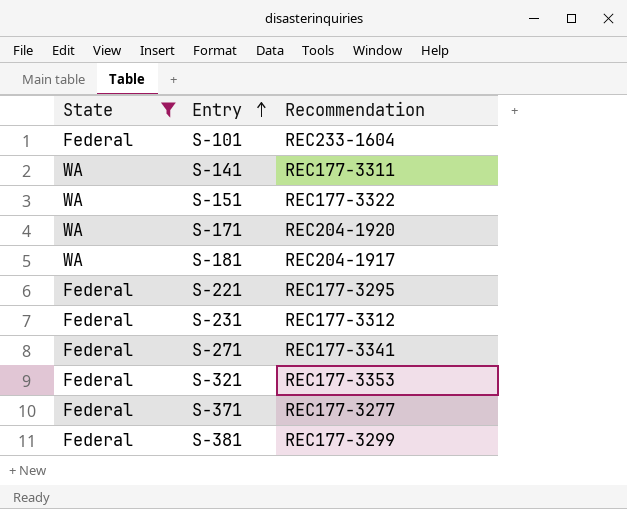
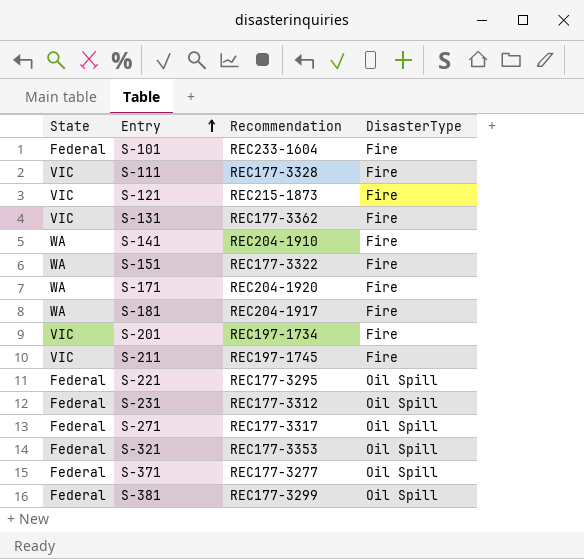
filter: State != VIC -> none
column DisasterType | position: none -> 4
S-141 | Recommendation: REC177-3311 -> REC204-1910
S-271 | Recommendation: REC177-3341 -> REC177-3317

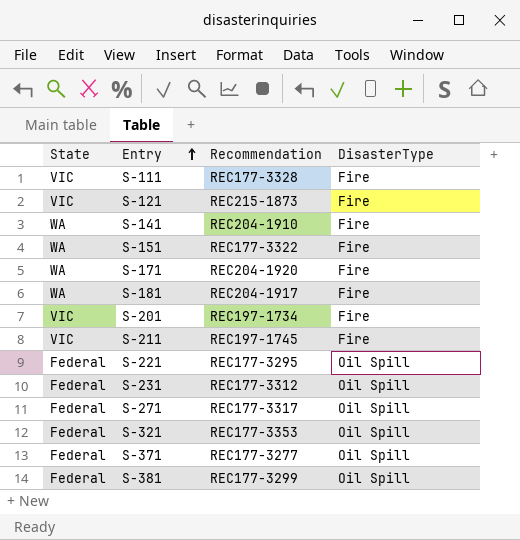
row S-101: Federal | REC233-1604 | Fire -> none
row S-131: VIC | REC177-3362 | Fire -> none

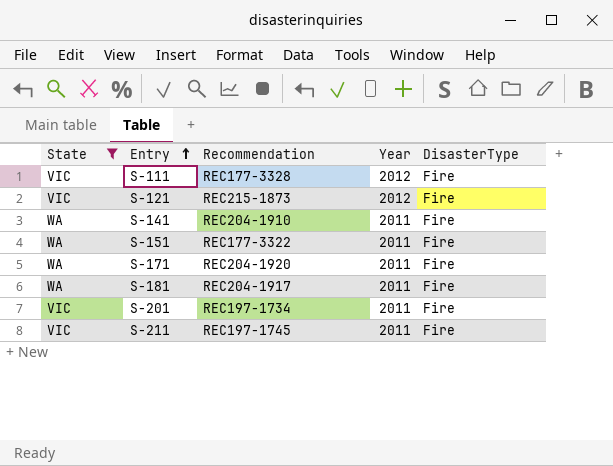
filter: none -> State != Federal
column Year | position: none -> 4

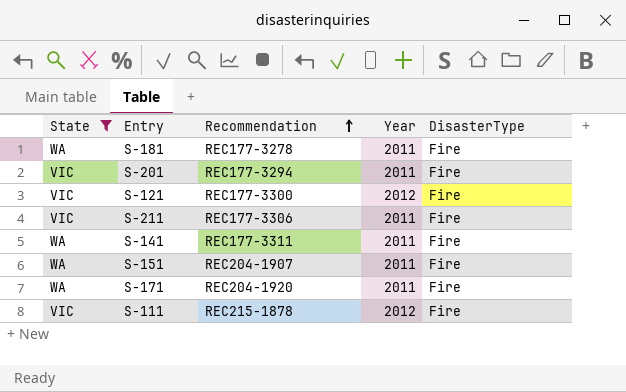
row order: Entry ascending -> Recommendation ascending
S-181 | Recommendation: REC204-1917 -> REC177-3278
S-201 | Recommendation: REC197-1734 -> REC177-3294
S-121 | Recommendation: REC215-1873 -> REC177-3300
S-211 | Recommendation: REC197-1745 -> REC177-3306
S-141 | Recommendation: REC204-1910 -> REC177-3311
S-151 | Recommendation: REC177-3322 -> REC204-1907
S-111 | Recommendation: REC177-3328 -> REC215-1878

